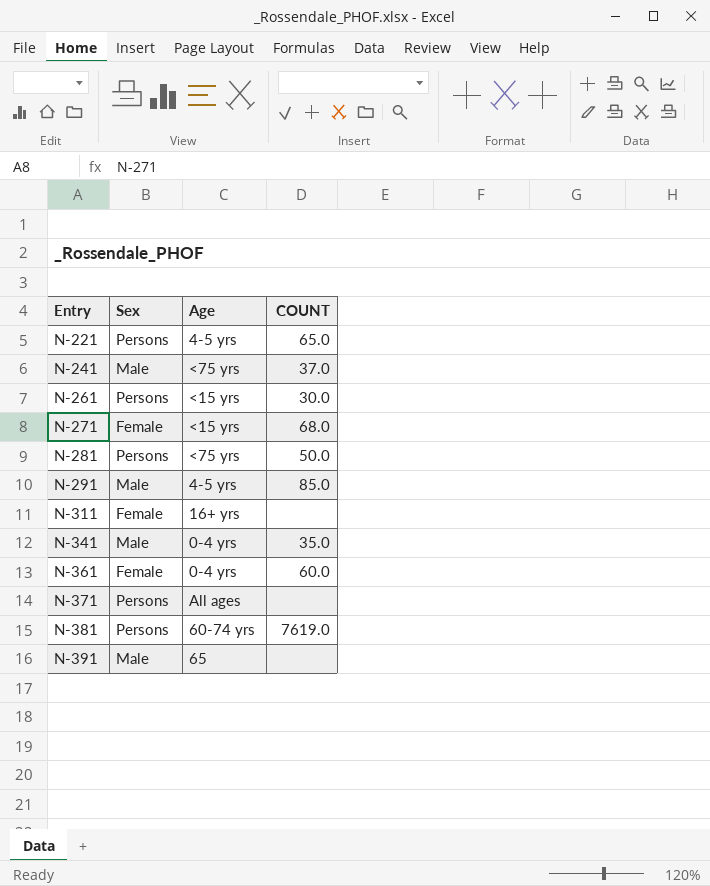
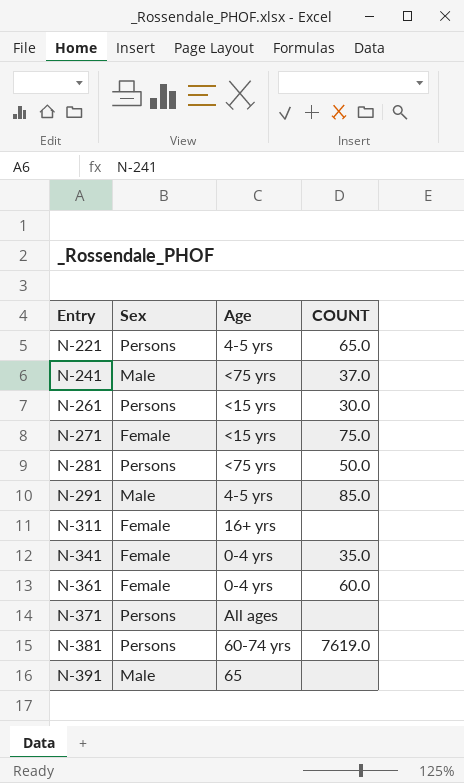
N-271 | COUNT: 68.0 -> 75.0
N-341 | Sex: Male -> Female

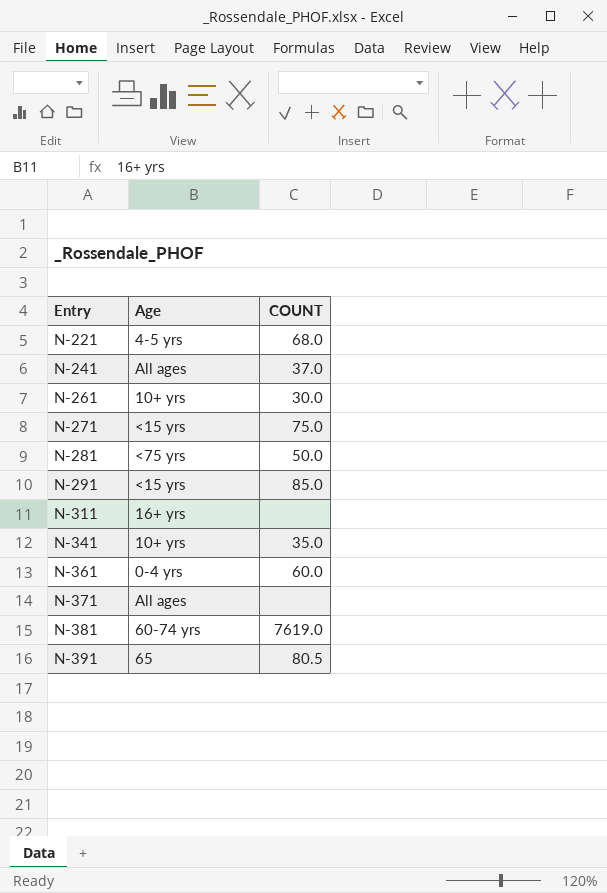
column Sex | position: 2 -> none
N-221 | COUNT: 65.0 -> 68.0
N-241 | Age: <75 yrs -> All ages
N-261 | Age: <15 yrs -> 10+ yrs
N-291 | Age: 4-5 yrs -> <15 yrs
N-341 | Age: 0-4 yrs -> 10+ yrs
N-391 | COUNT: none -> 80.5

